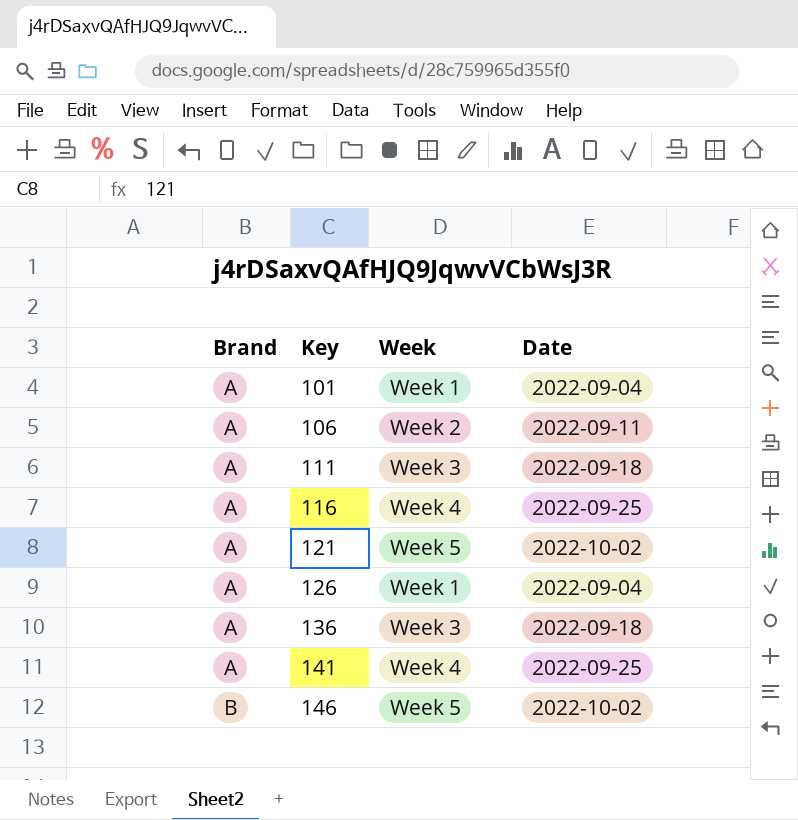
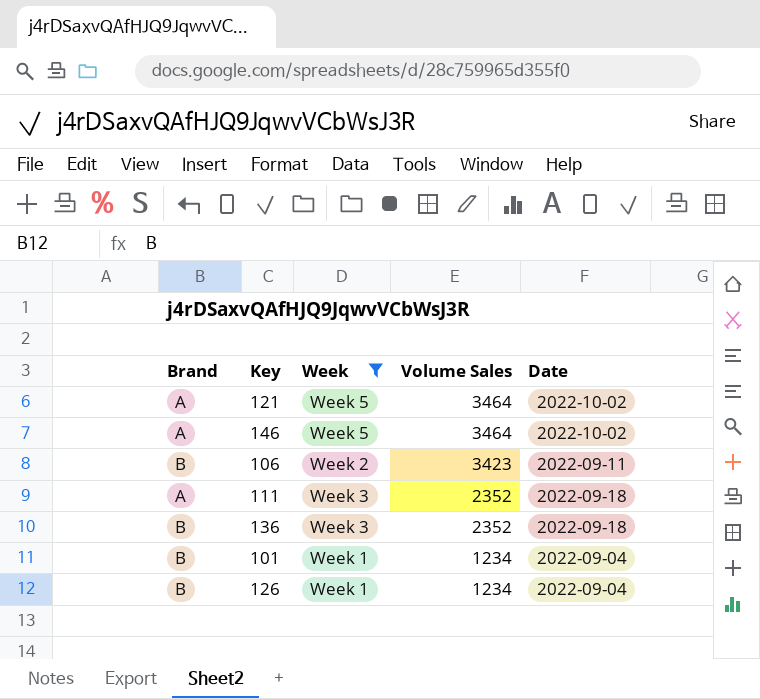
filter: none -> Week != Week 4
row order: Brand ascending -> Volume Sales descending
column Volume Sales | position: none -> 4
146 | Brand: B -> A
106 | Brand: A -> B
136 | Brand: A -> B
101 | Brand: A -> B
126 | Brand: A -> B

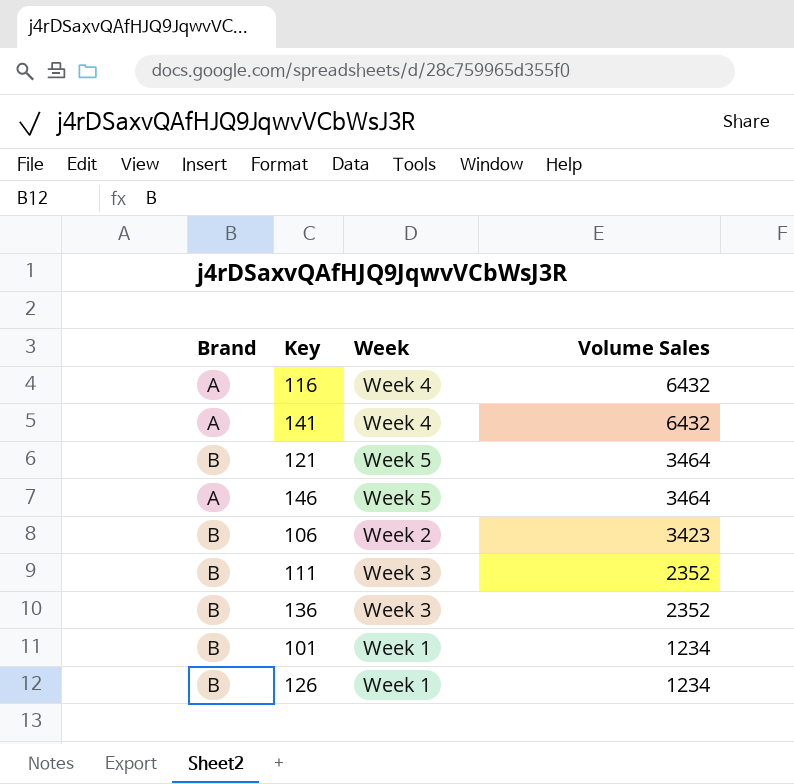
filter: Week != Week 4 -> none
column Date | position: 5 -> none
121 | Brand: A -> B
111 | Brand: A -> B

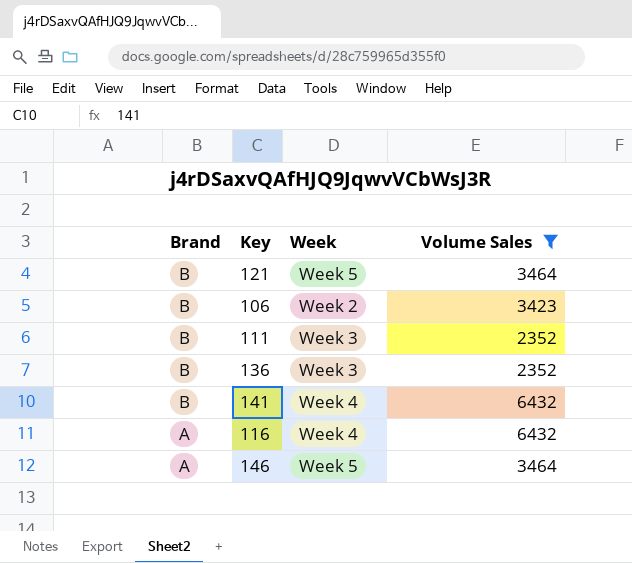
filter: none -> Volume Sales != 1234
row order: Volume Sales descending -> Brand descending
141 | Brand: A -> B

